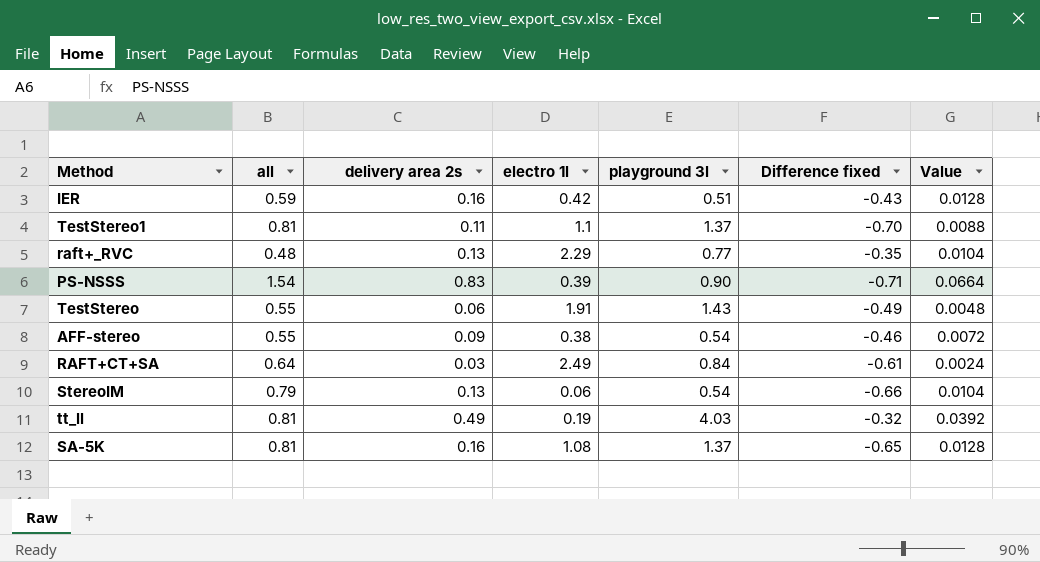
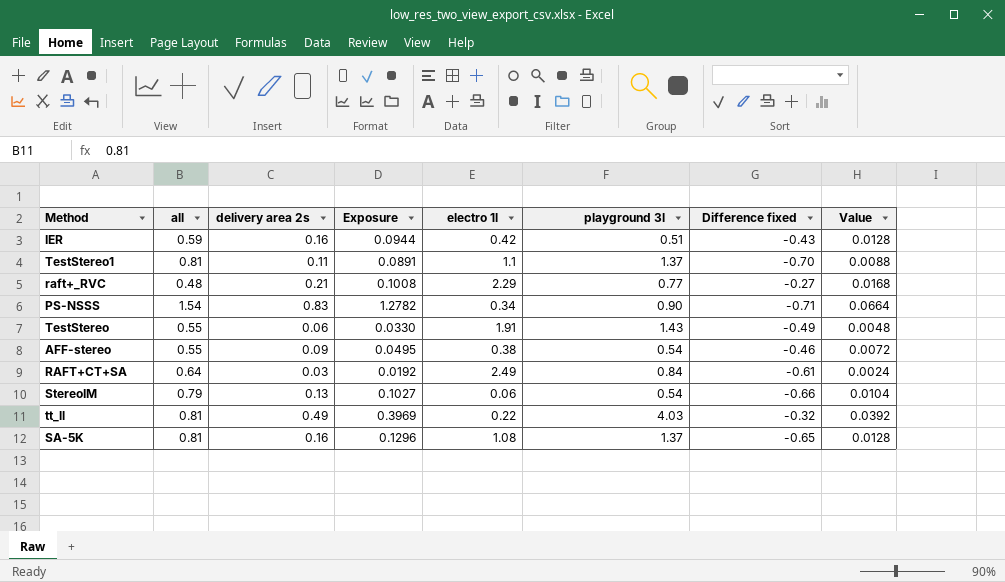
column Exposure | formula: none -> [all] * [delivery area 2s]
raft+_RVC | delivery area 2s: 0.13 -> 0.21
raft+_RVC | Difference fixed: -0.35 -> -0.27
raft+_RVC | Value: 0.0104 -> 0.0168
PS-NSSS | electro 1l: 0.39 -> 0.34
tt_ll | electro 1l: 0.19 -> 0.22

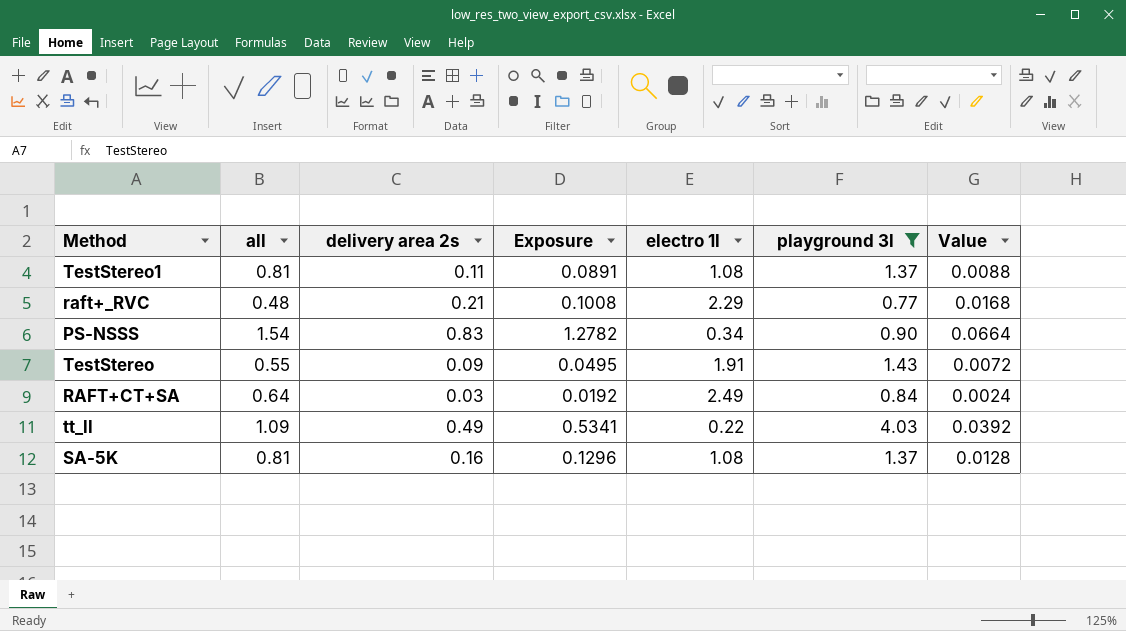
filter: none -> playground 3l >= 0.77
column Difference fixed | formula: [delivery area 2s] - [all] -> none
TestStereo1 | electro 1l: 1.1 -> 1.08
TestStereo | delivery area 2s: 0.06 -> 0.09
TestStereo | Exposure: 0.0330 -> 0.0495
TestStereo | Value: 0.0048 -> 0.0072
tt_ll | all: 0.81 -> 1.09
tt_ll | Exposure: 0.3969 -> 0.5341

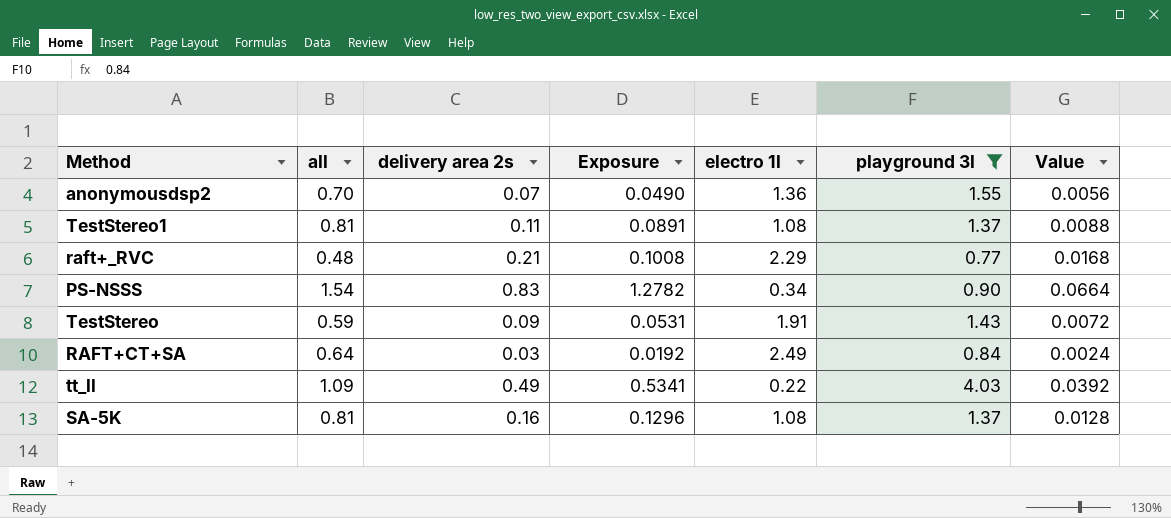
row anonymousdsp2: none -> 0.70 | 0.07 | 0.0490 | 1.36 | 1.55 | 0.0056
TestStereo | all: 0.55 -> 0.59
TestStereo | Exposure: 0.0495 -> 0.0531

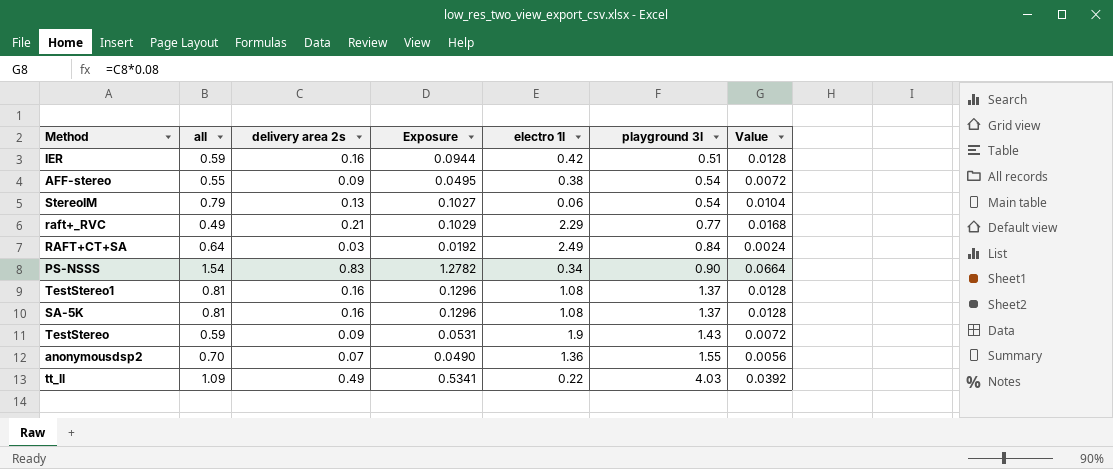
filter: playground 3l >= 0.77 -> none
row order: none -> playground 3l ascending
raft+_RVC | all: 0.48 -> 0.49
raft+_RVC | Exposure: 0.1008 -> 0.1029
TestStereo1 | delivery area 2s: 0.11 -> 0.16
TestStereo1 | Exposure: 0.0891 -> 0.1296
TestStereo1 | Value: 0.0088 -> 0.0128
TestStereo | electro 1l: 1.91 -> 1.9

